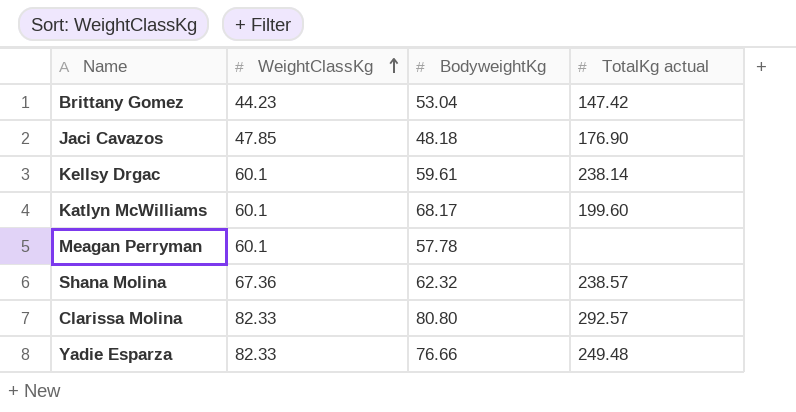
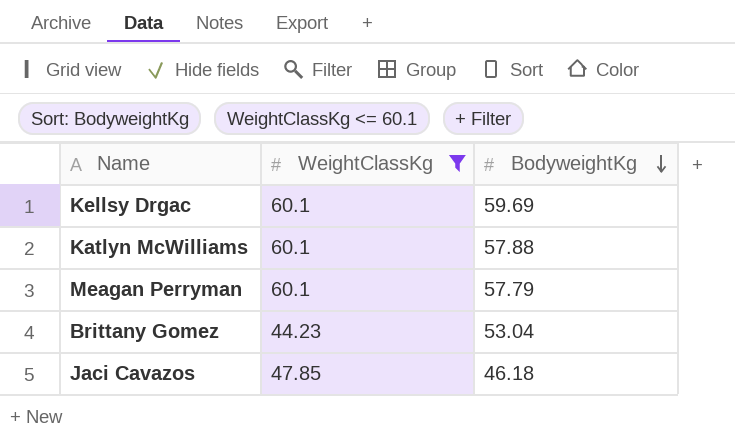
filter: none -> WeightClassKg <= 60.1
row order: WeightClassKg ascending -> BodyweightKg descending
column TotalKg actual | position: 4 -> none
Kellsy Drgac | BodyweightKg: 59.61 -> 59.69
Katlyn McWilliams | BodyweightKg: 68.17 -> 57.88
Meagan Perryman | BodyweightKg: 57.78 -> 57.79
Jaci Cavazos | BodyweightKg: 48.18 -> 46.18

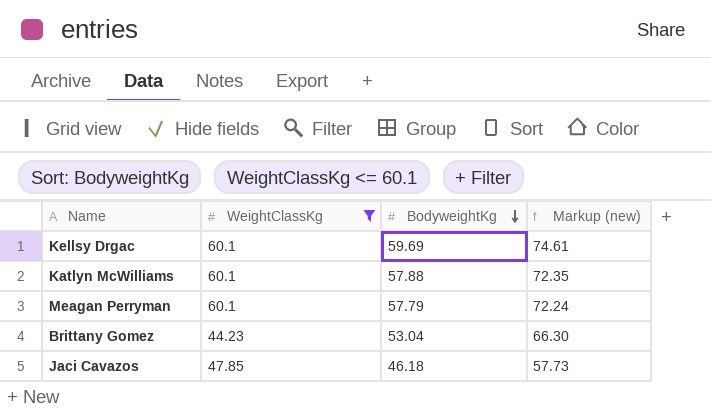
column Markup (new) | formula: none -> [BodyweightKg] * 1.25

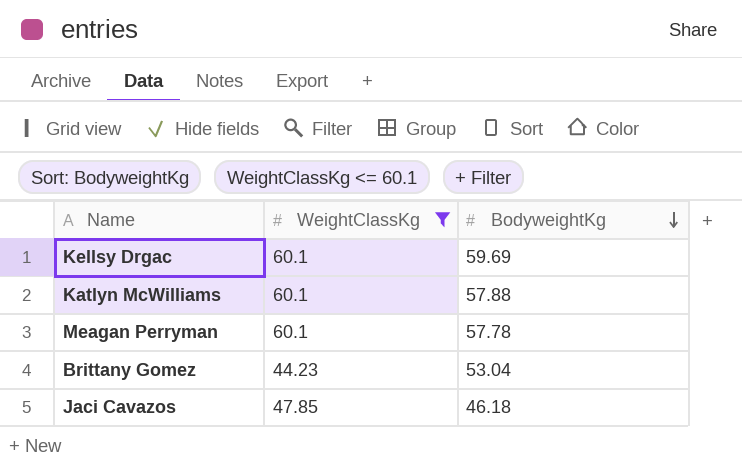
column Markup (new) | formula: [BodyweightKg] * 1.25 -> none
Meagan Perryman | BodyweightKg: 57.79 -> 57.78

